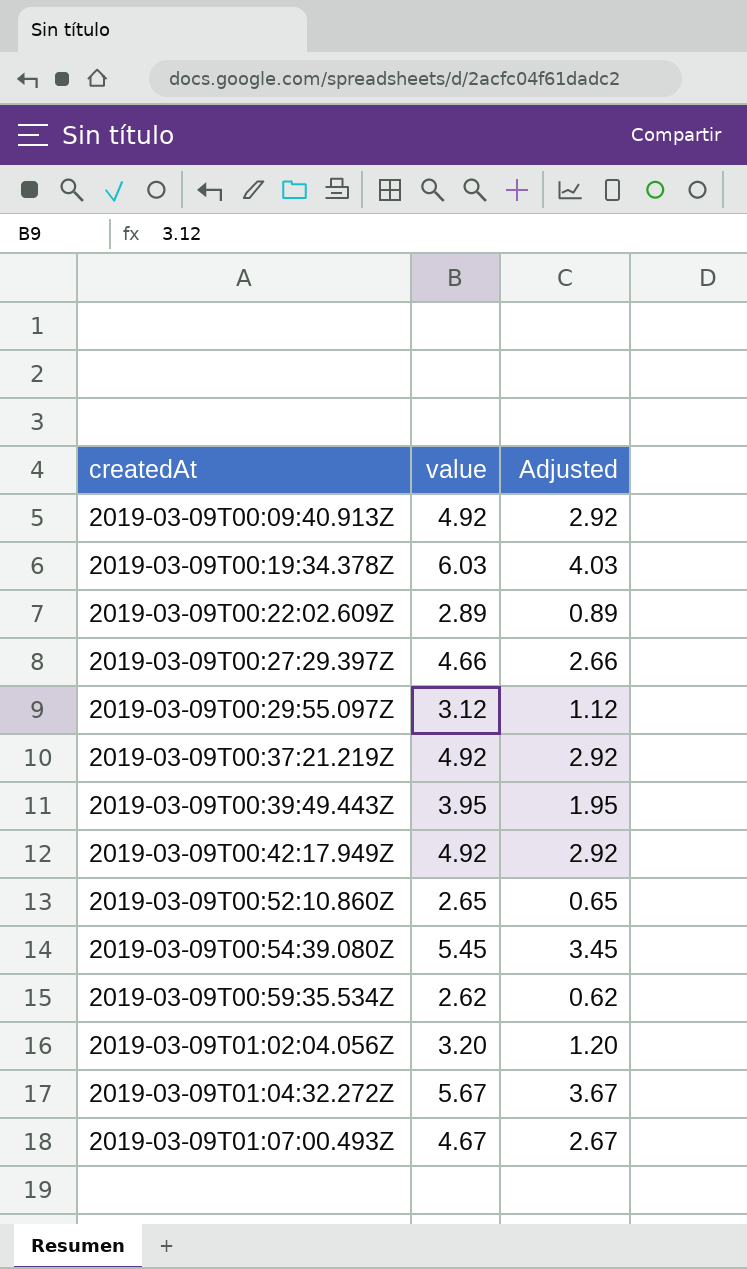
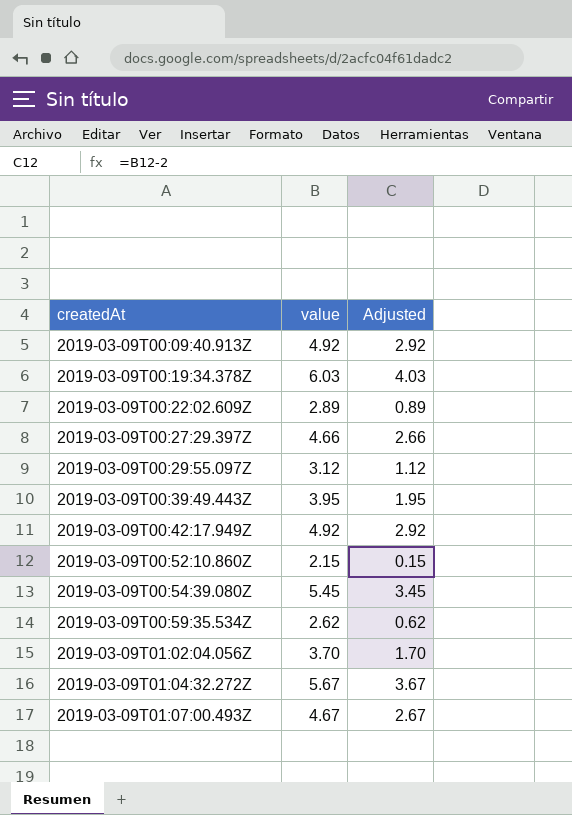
row 2019-03-09T00:37:21.219Z: 4.92 | 2.92 -> none
2019-03-09T00:52:10.860Z | value: 2.65 -> 2.15
2019-03-09T00:52:10.860Z | Adjusted: 0.65 -> 0.15
2019-03-09T01:02:04.056Z | value: 3.20 -> 3.70
2019-03-09T01:02:04.056Z | Adjusted: 1.20 -> 1.70

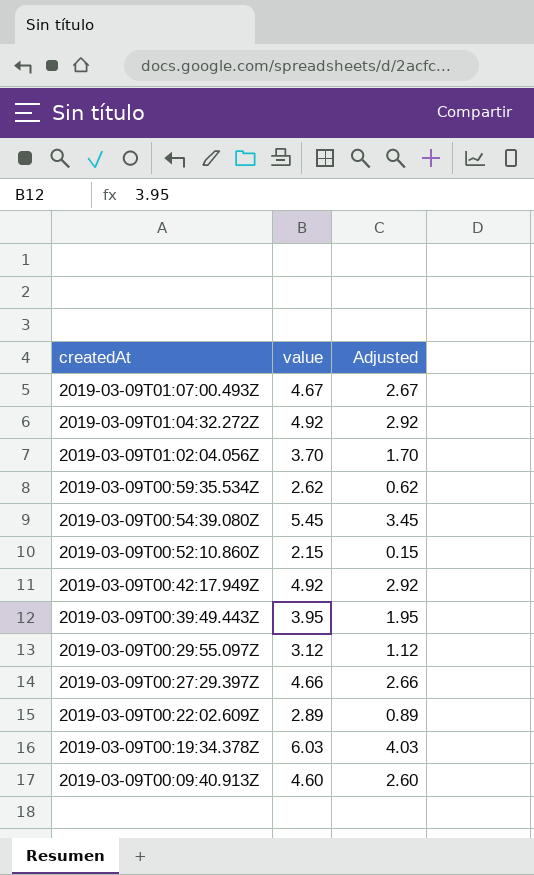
row order: createdAt ascending -> createdAt descending
2019-03-09T01:04:32.272Z | value: 5.67 -> 4.92
2019-03-09T01:04:32.272Z | Adjusted: 3.67 -> 2.92
2019-03-09T00:09:40.913Z | value: 4.92 -> 4.60
2019-03-09T00:09:40.913Z | Adjusted: 2.92 -> 2.60

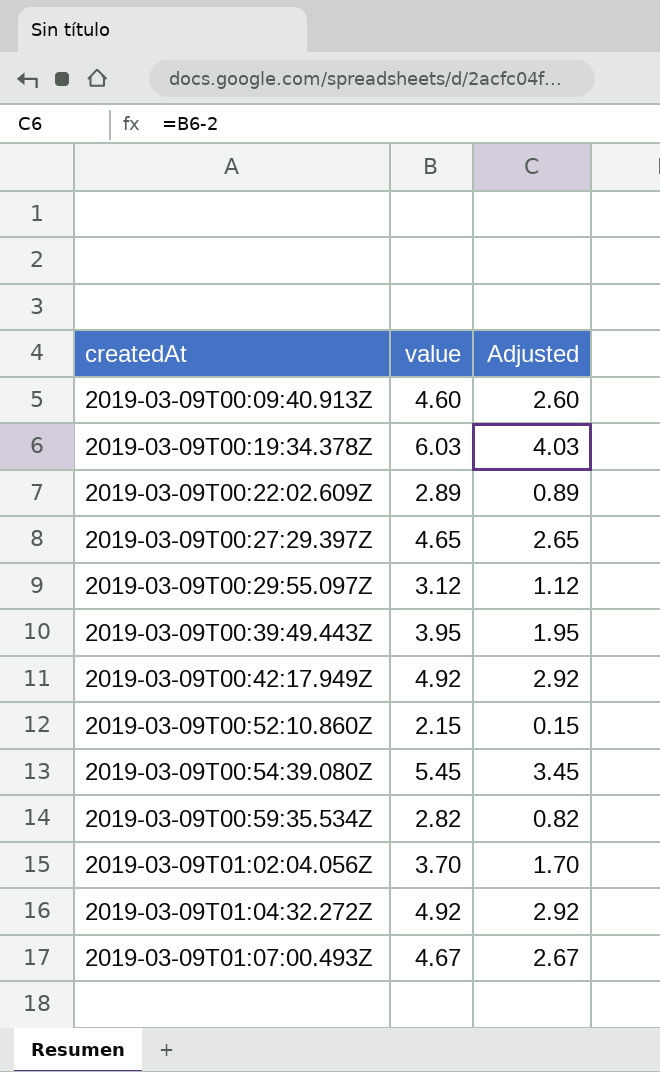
row order: createdAt descending -> createdAt ascending
2019-03-09T00:27:29.397Z | value: 4.66 -> 4.65
2019-03-09T00:27:29.397Z | Adjusted: 2.66 -> 2.65
2019-03-09T00:59:35.534Z | value: 2.62 -> 2.82
2019-03-09T00:59:35.534Z | Adjusted: 0.62 -> 0.82

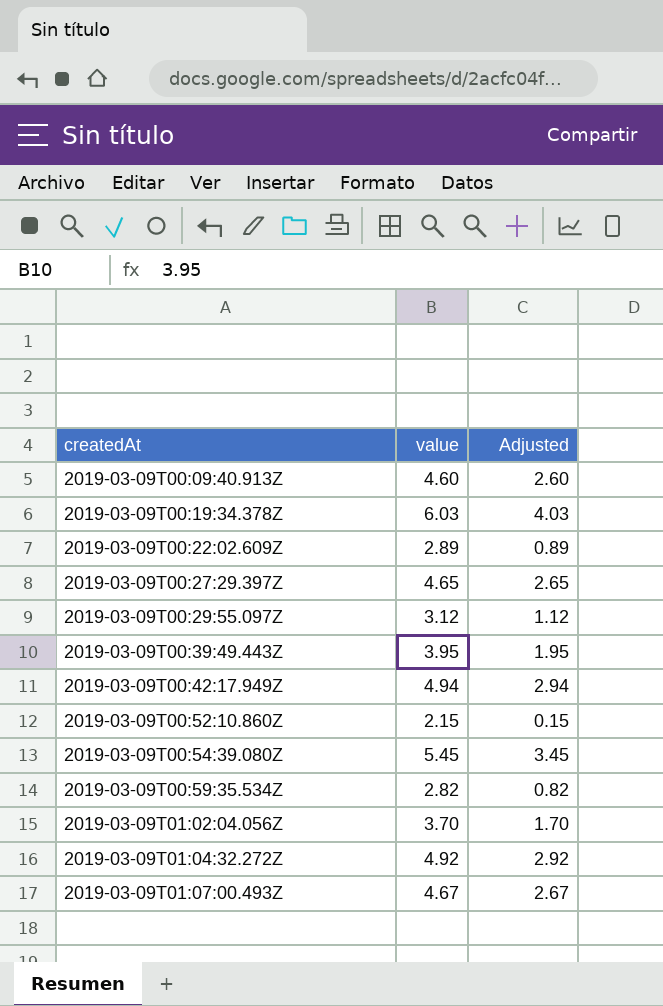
2019-03-09T00:42:17.949Z | value: 4.92 -> 4.94
2019-03-09T00:42:17.949Z | Adjusted: 2.92 -> 2.94

